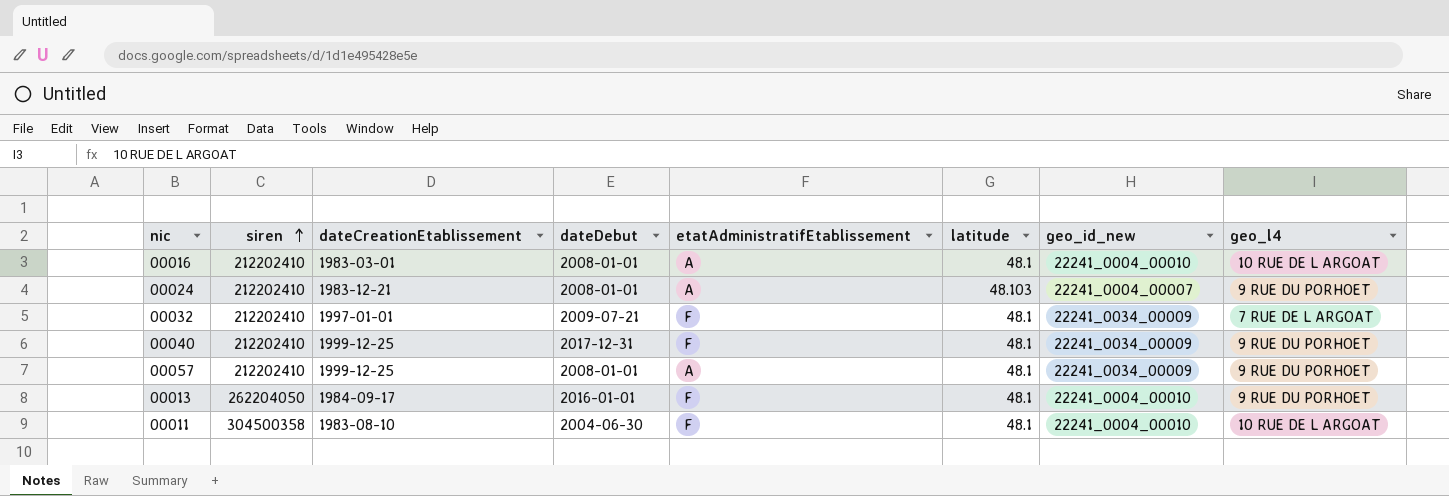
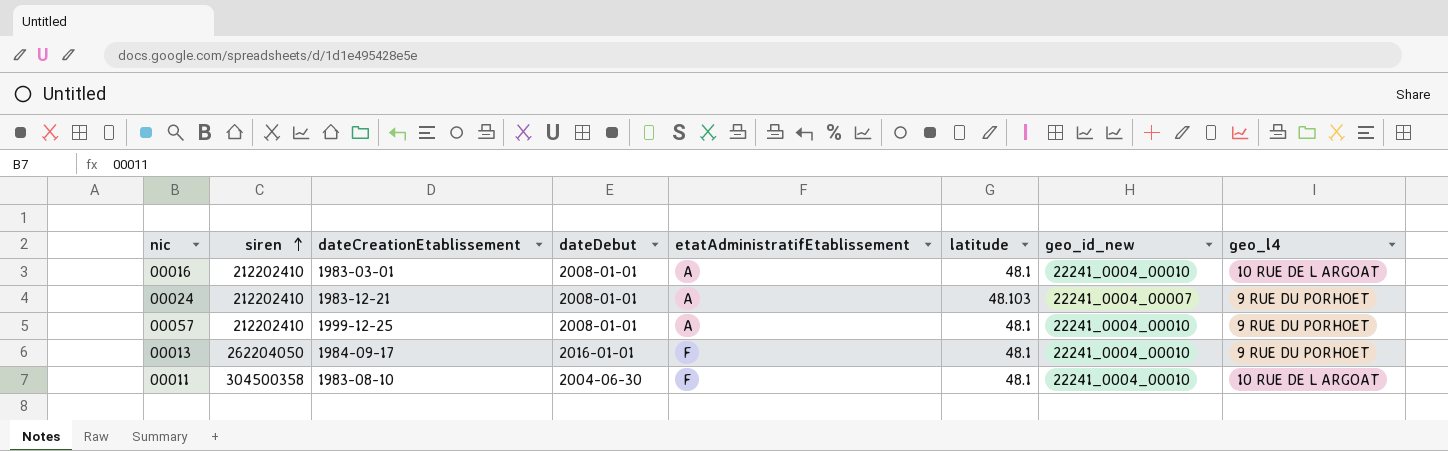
row 00032: 212202410 | 1997-01-01 | 2009-07-21 | F | 48.1 | 22241_0034_00009 | 7 RUE DE L ARGOAT -> none
row 00040: 212202410 | 1999-12-25 | 2017-12-31 | F | 48.1 | 22241_0034_00009 | 9 RUE DU PORHOET -> none
00057 | geo_id_new: 22241_0034_00009 -> 22241_0004_00010

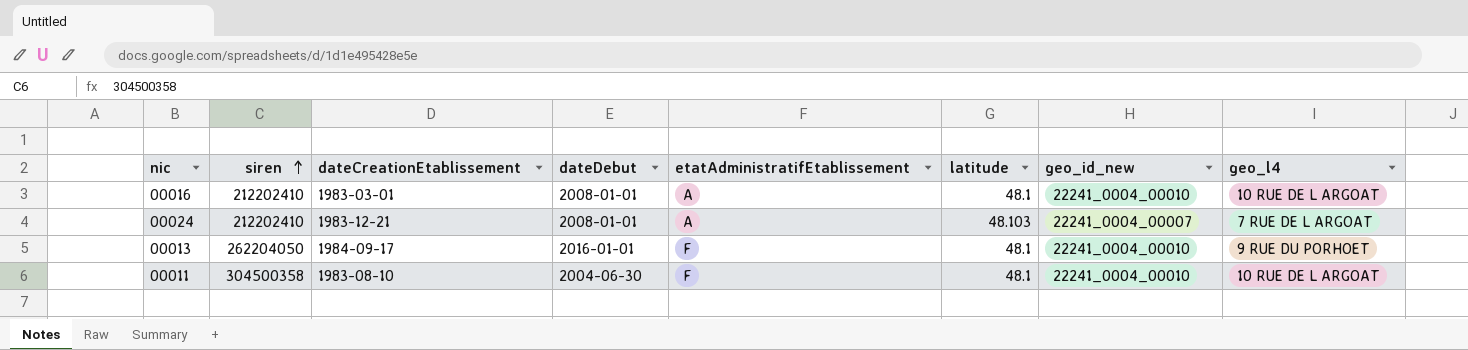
row 00057: 212202410 | 1999-12-25 | 2008-01-01 | A | 48.1 | 22241_0004_00010 | 9 RUE DU PORHOET -> none
00024 | geo_l4: 9 RUE DU PORHOET -> 7 RUE DE L ARGOAT

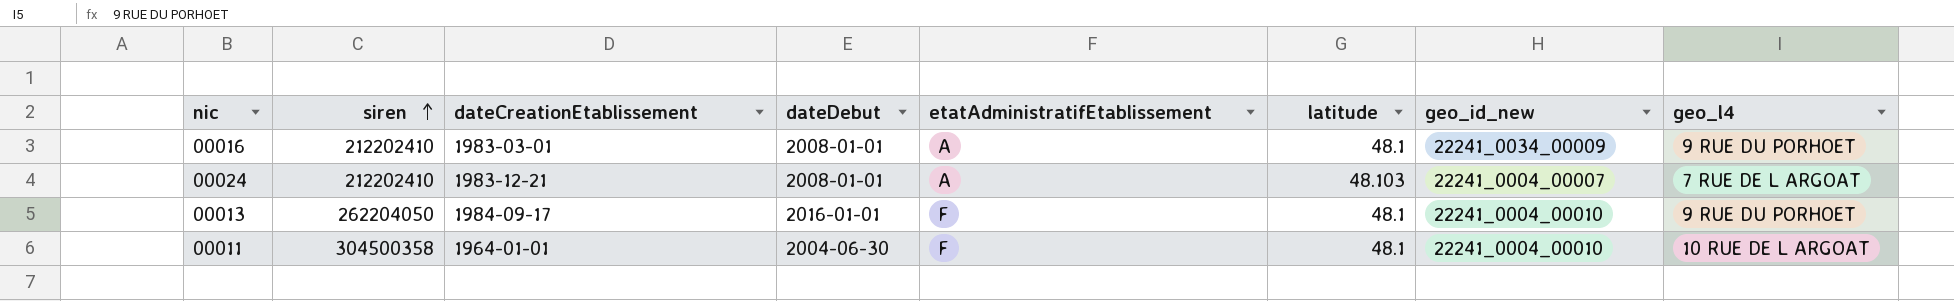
00016 | geo_id_new: 22241_0004_00010 -> 22241_0034_00009
00016 | geo_l4: 10 RUE DE L ARGOAT -> 9 RUE DU PORHOET
00011 | dateCreationEtablissement: 1983-08-10 -> 1964-01-01

